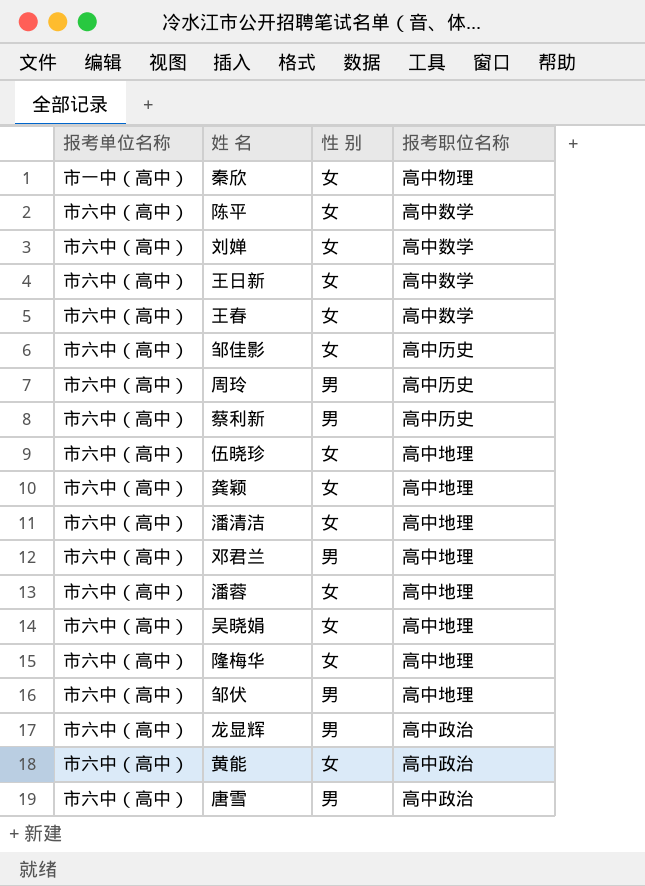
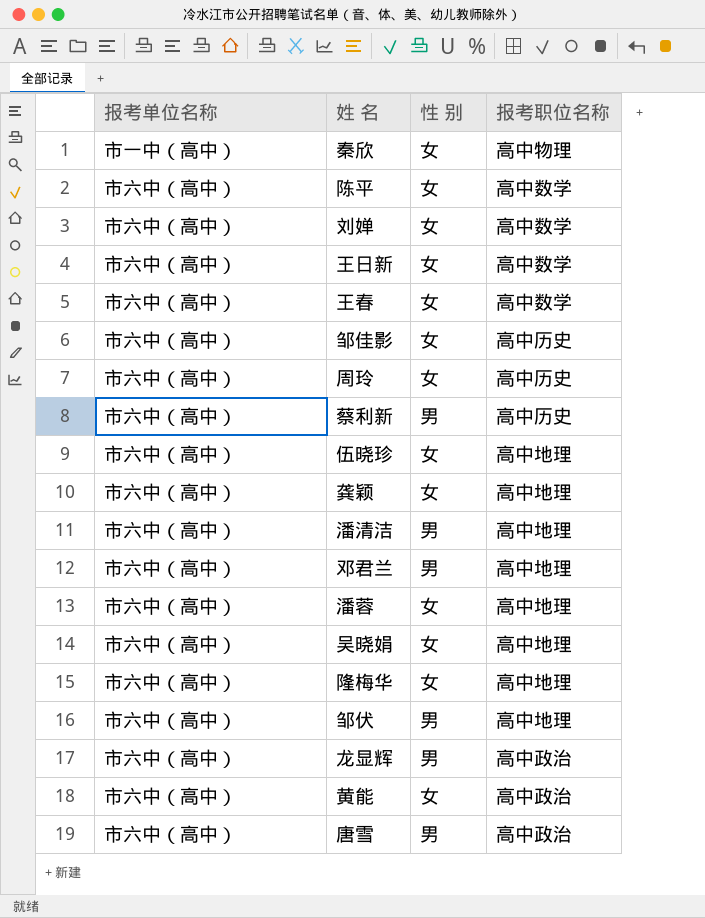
周玲 | 性 别: 男 -> 女
潘清洁 | 性 别: 女 -> 男

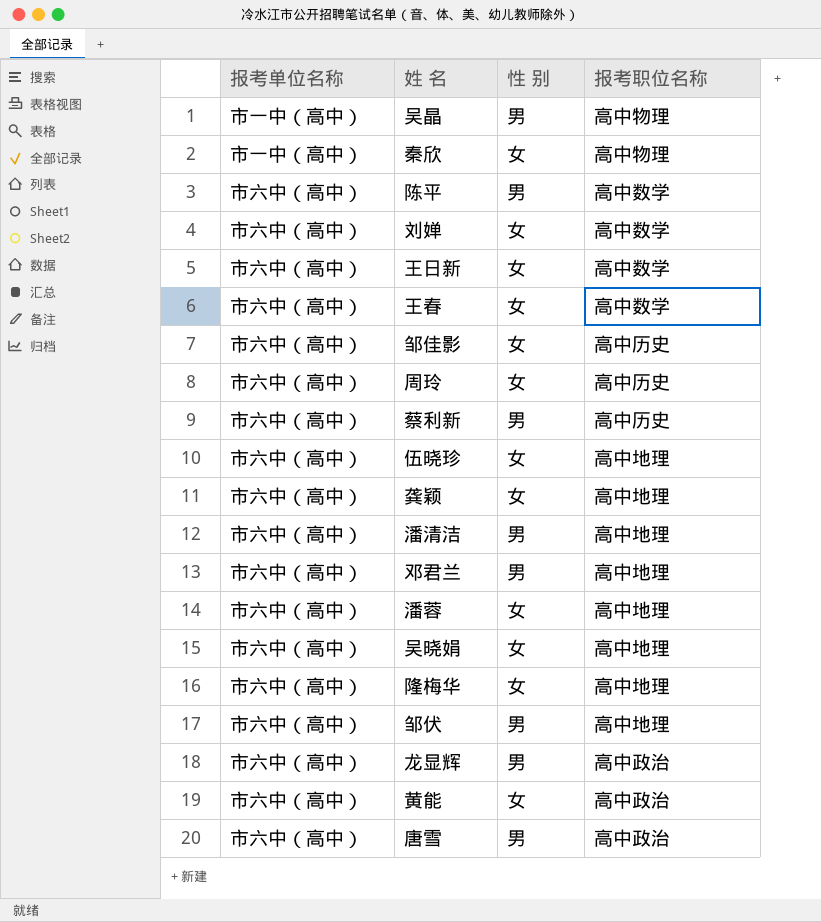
row 吴晶: none -> 市一中（高中） | 男 | 高中物理
陈平 | 性 别: 女 -> 男

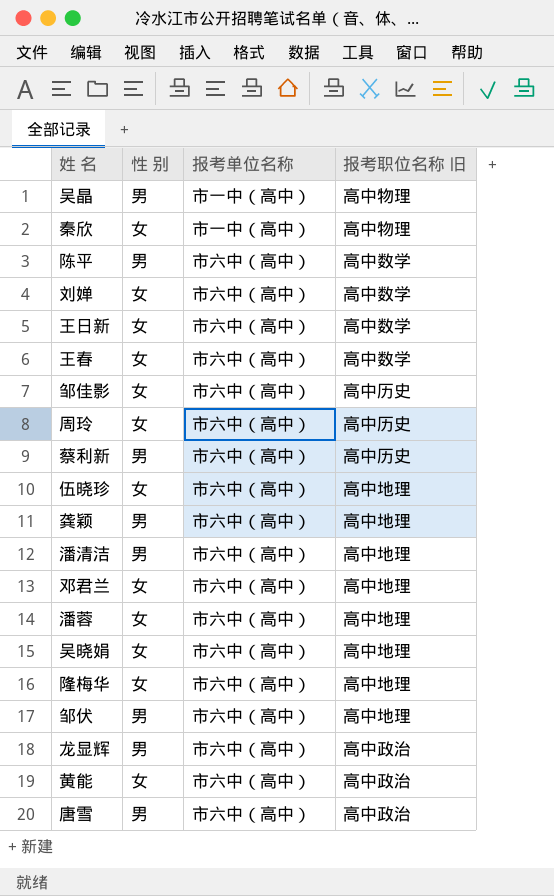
column 报考单位名称 | position: 1 -> 3
column name: 报考职位名称 -> 报考职位名称 旧
龚颖 | 性 别: 女 -> 男
邓君兰 | 性 别: 男 -> 女

